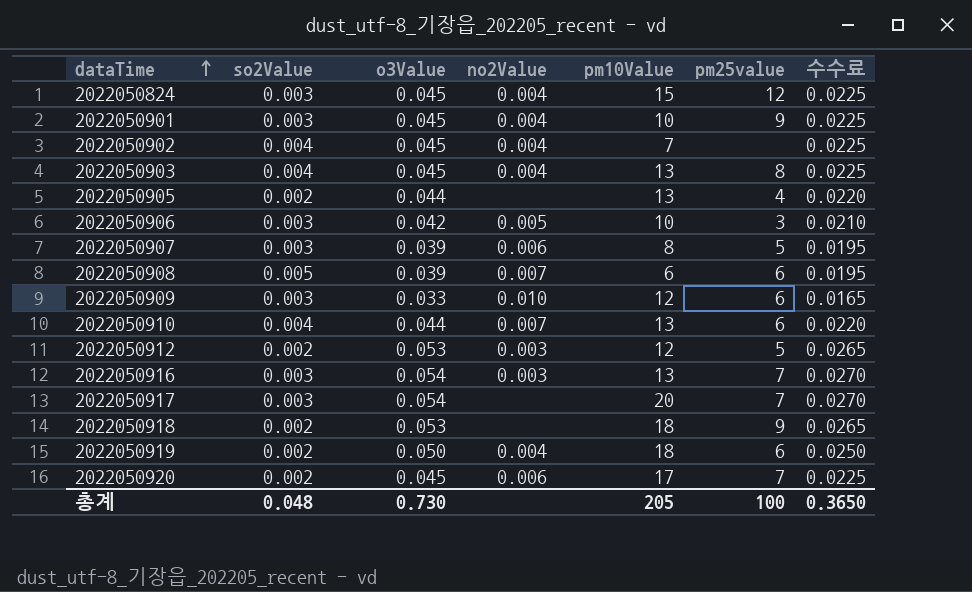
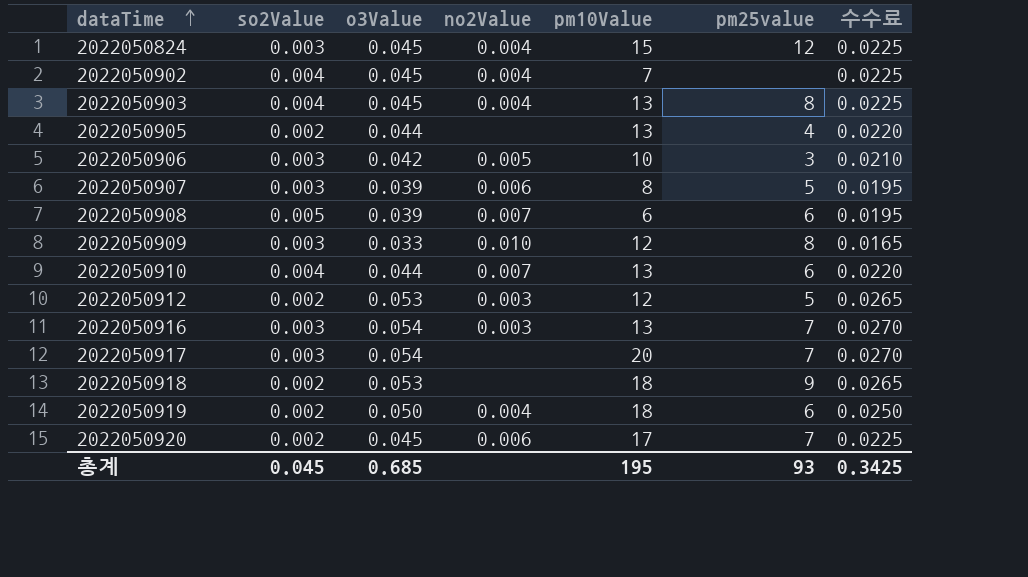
row 2022050901: 0.003 | 0.045 | 0.004 | 10 | 9 | 0.0225 -> none
2022050909 | pm25value: 6 -> 8
총계 | so2Value: 0.048 -> 0.045
총계 | o3Value: 0.730 -> 0.685
총계 | pm10Value: 205 -> 195
총계 | pm25value: 100 -> 93
총계 | 수수료: 0.3650 -> 0.3425

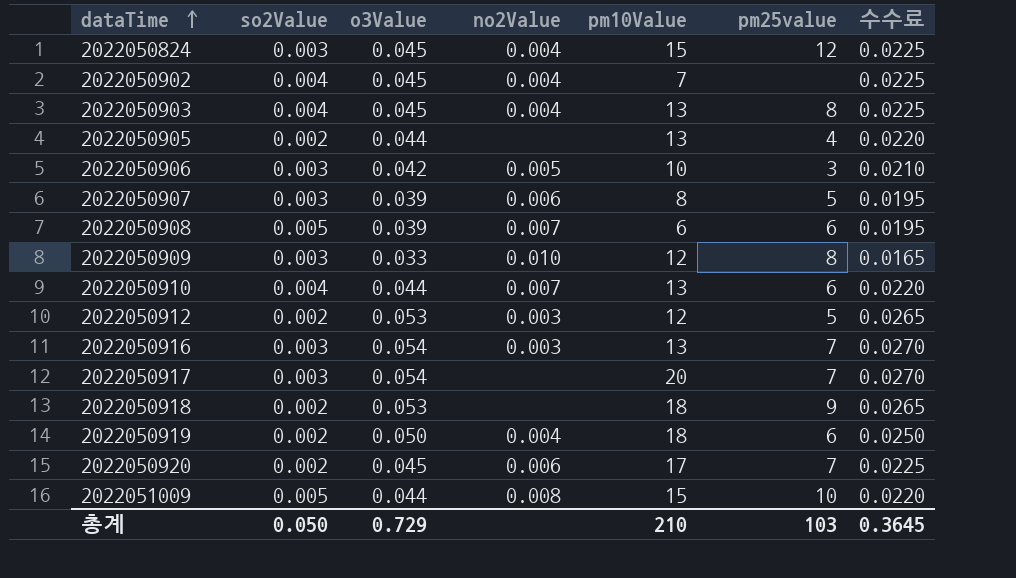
row 2022051009: none -> 0.005 | 0.044 | 0.008 | 15 | 10 | 0.0220
총계 | so2Value: 0.045 -> 0.050
총계 | o3Value: 0.685 -> 0.729
총계 | pm10Value: 195 -> 210
총계 | pm25value: 93 -> 103
총계 | 수수료: 0.3425 -> 0.3645

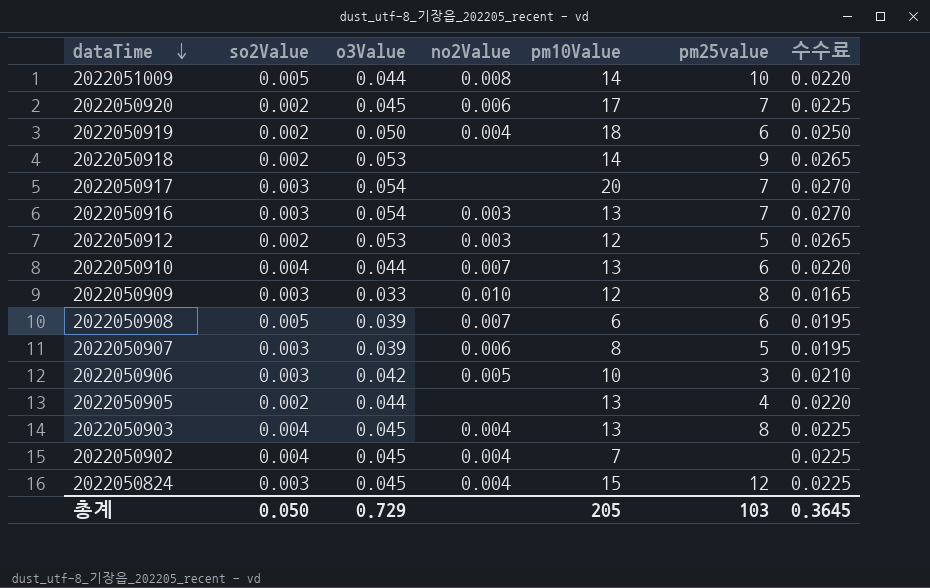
row order: dataTime ascending -> dataTime descending
2022051009 | pm10Value: 15 -> 14
2022050918 | pm10Value: 18 -> 14
총계 | pm10Value: 210 -> 205

